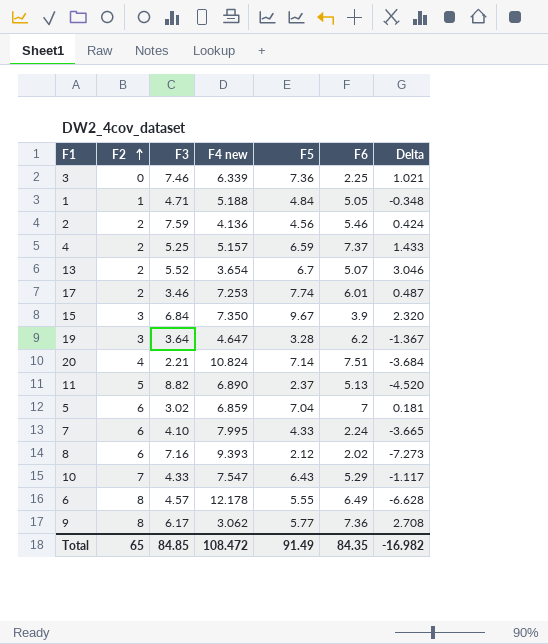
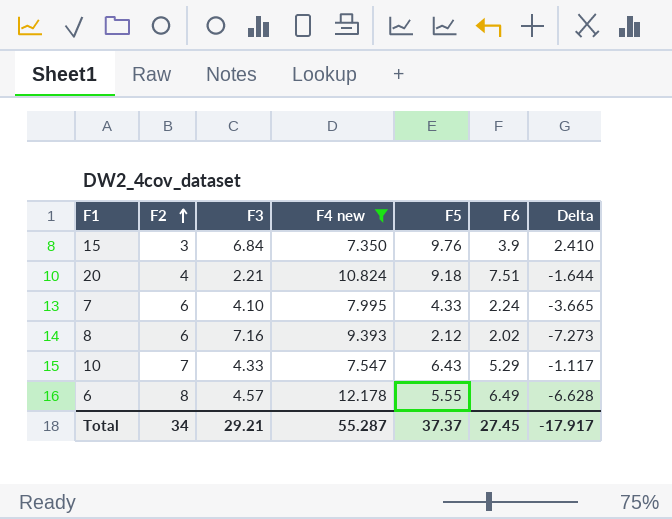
filter: none -> F4 new >= 7.350
15 | F5: 9.67 -> 9.76
15 | Delta: 2.320 -> 2.410
20 | F5: 7.14 -> 9.18
20 | Delta: -3.684 -> -1.644
Total | F2: 65 -> 34
Total | F3: 84.85 -> 29.21
Total | F4 new: 108.472 -> 55.287
Total | F5: 91.49 -> 37.37
Total | F6: 84.35 -> 27.45
Total | Delta: -16.982 -> -17.917

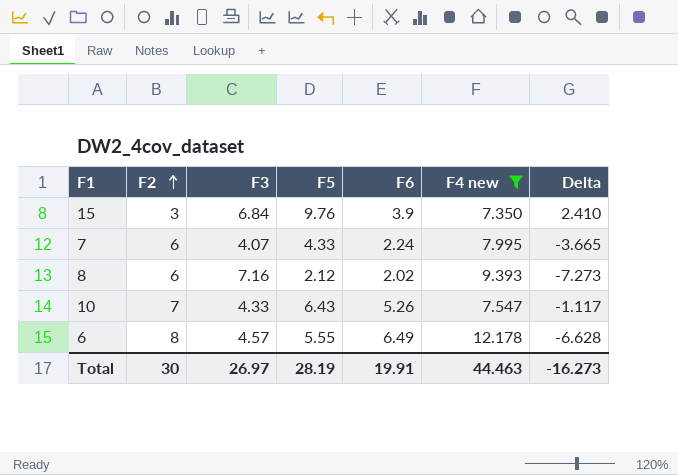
column F4 new | position: 4 -> 6
row 20: 4 | 2.21 | 10.824 | 9.18 | 7.51 | -1.644 -> none
7 | F3: 4.10 -> 4.07
10 | F6: 5.29 -> 5.26
Total | F2: 34 -> 30
Total | F3: 29.21 -> 26.97
Total | F5: 37.37 -> 28.19
Total | F6: 27.45 -> 19.91
Total | F4 new: 55.287 -> 44.463
Total | Delta: -17.917 -> -16.273

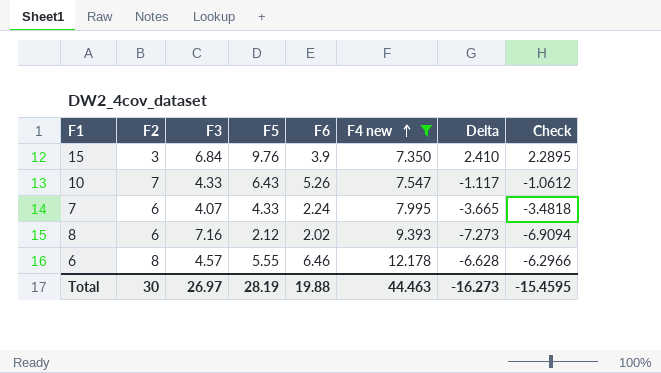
row order: F2 ascending -> F4 new ascending
column Check | formula: none -> [Delta] * 0.95
6 | F6: 6.49 -> 6.46
Total | F6: 19.91 -> 19.88

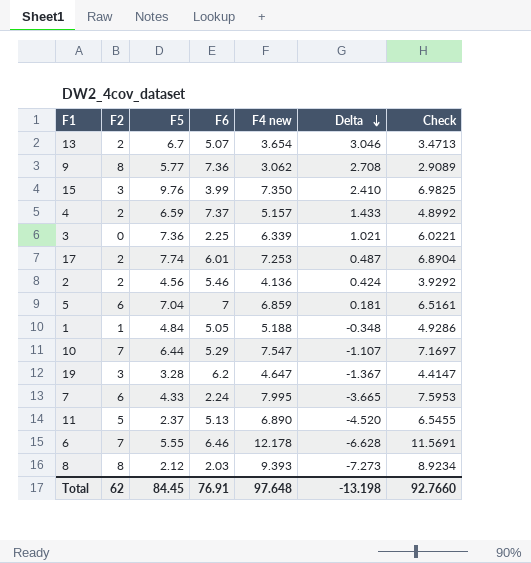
filter: F4 new >= 7.350 -> none
row order: F4 new ascending -> Delta descending
column F3 | position: 3 -> none
column Check | formula: [Delta] * 0.95 -> [F4 new] * 0.95
15 | F6: 3.9 -> 3.99
10 | F5: 6.43 -> 6.44
10 | F6: 5.26 -> 5.29
10 | Delta: -1.117 -> -1.107
6 | F2: 8 -> 7
8 | F2: 6 -> 8
8 | F6: 2.02 -> 2.03
Total | F2: 30 -> 62
Total | F5: 28.19 -> 84.45
Total | F6: 19.88 -> 76.91
Total | F4 new: 44.463 -> 97.648
Total | Delta: -16.273 -> -13.198
Total | Check: -15.4595 -> 92.7660

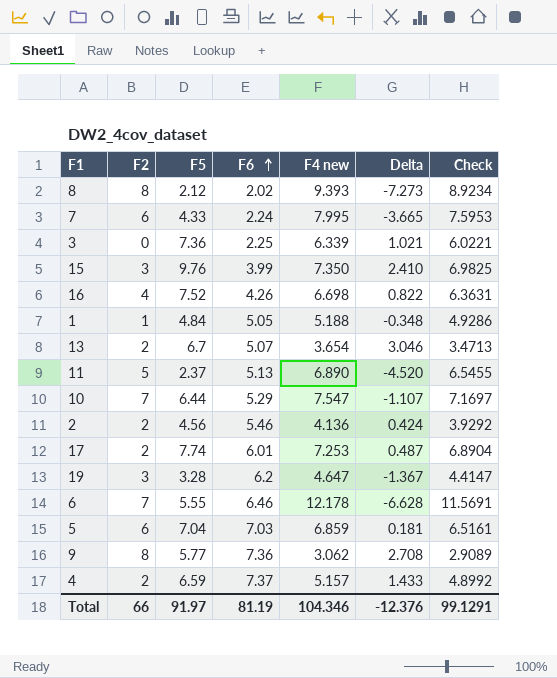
row order: Delta descending -> F6 ascending
8 | F6: 2.03 -> 2.02
row 16: none -> 4 | 7.52 | 4.26 | 6.698 | 0.822 | 6.3631
5 | F6: 7 -> 7.03
Total | F2: 62 -> 66
Total | F5: 84.45 -> 91.97
Total | F6: 76.91 -> 81.19
Total | F4 new: 97.648 -> 104.346
Total | Delta: -13.198 -> -12.376
Total | Check: 92.7660 -> 99.1291

